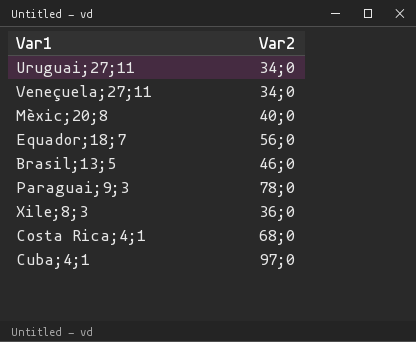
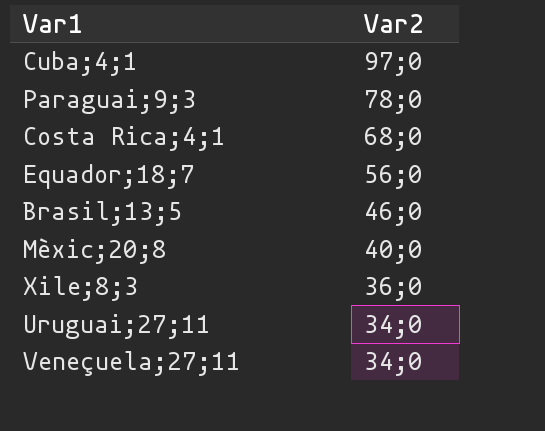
row order: none -> Var2 descending

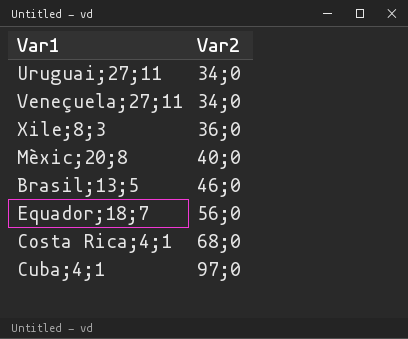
row order: Var2 descending -> Var2 ascending
row Paraguai;9;3: 78;0 -> none

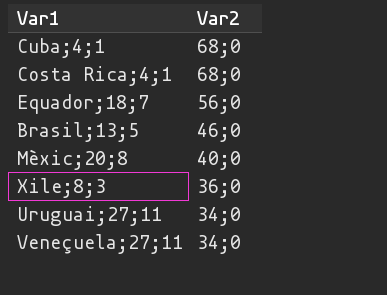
row order: Var2 ascending -> Var2 descending
Cuba;4;1 | Var2: 97;0 -> 68;0

